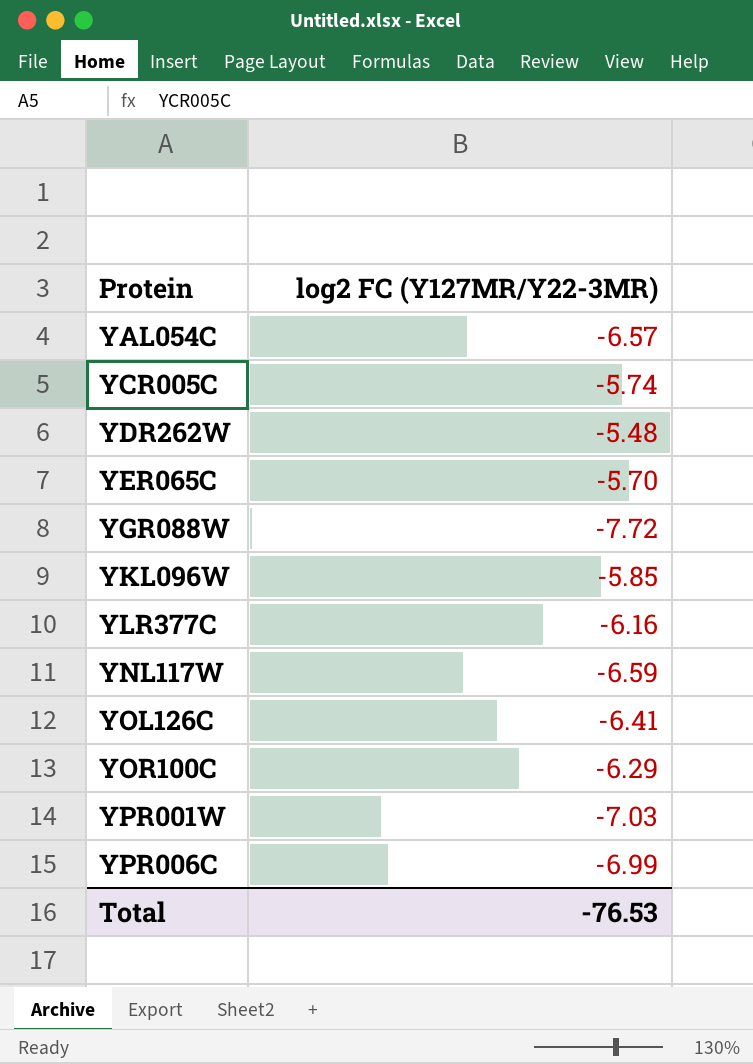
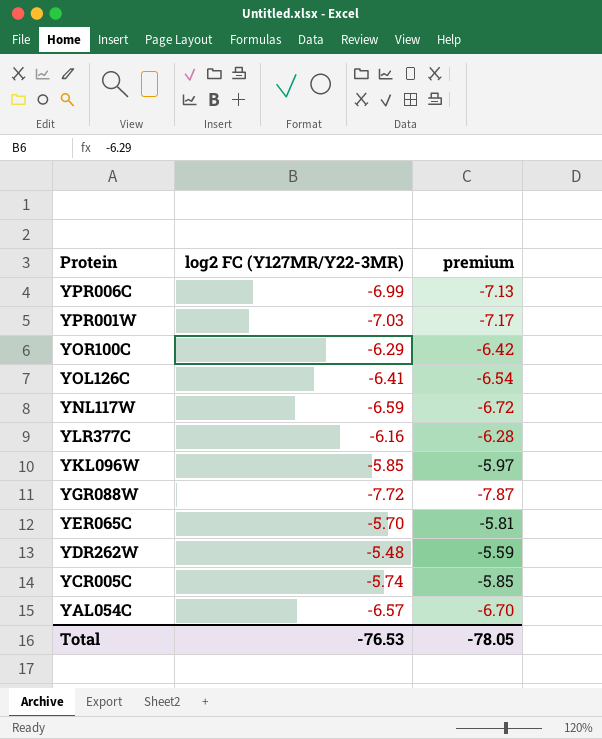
row order: Protein ascending -> Protein descending
column premium | formula: none -> [log2 FC (Y127MR/Y22-3MR)] * 1.02

